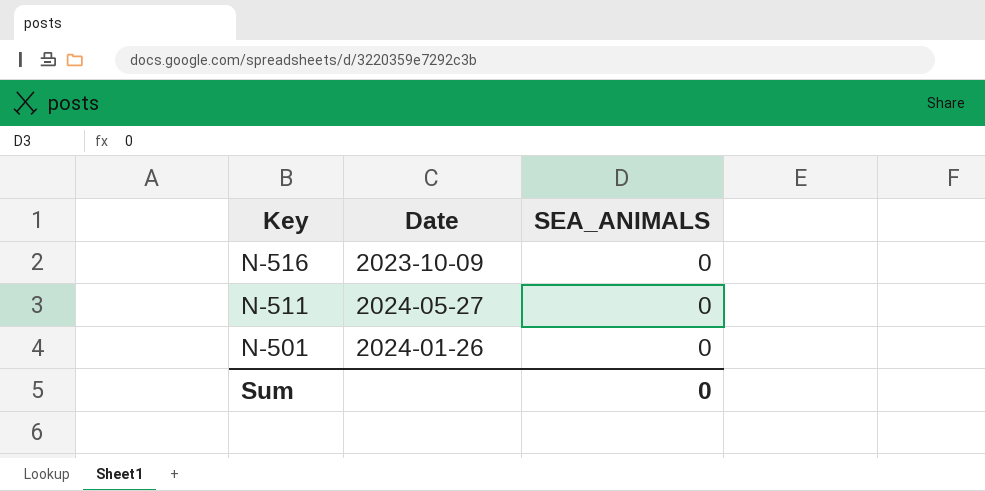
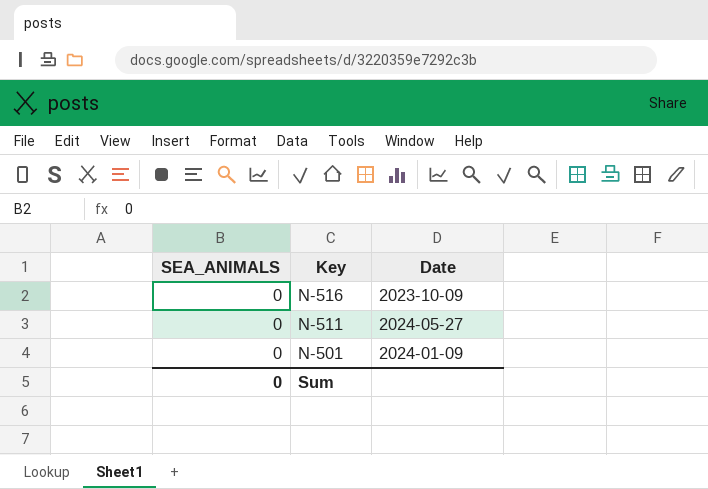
column SEA_ANIMALS | position: 3 -> 1
N-501 | Date: 2024-01-26 -> 2024-01-09

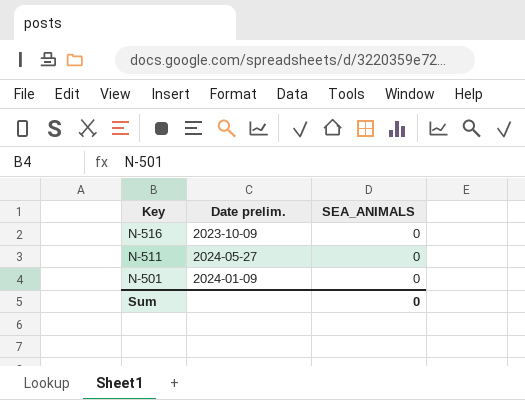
column name: Date -> Date prelim.
column SEA_ANIMALS | position: 1 -> 3

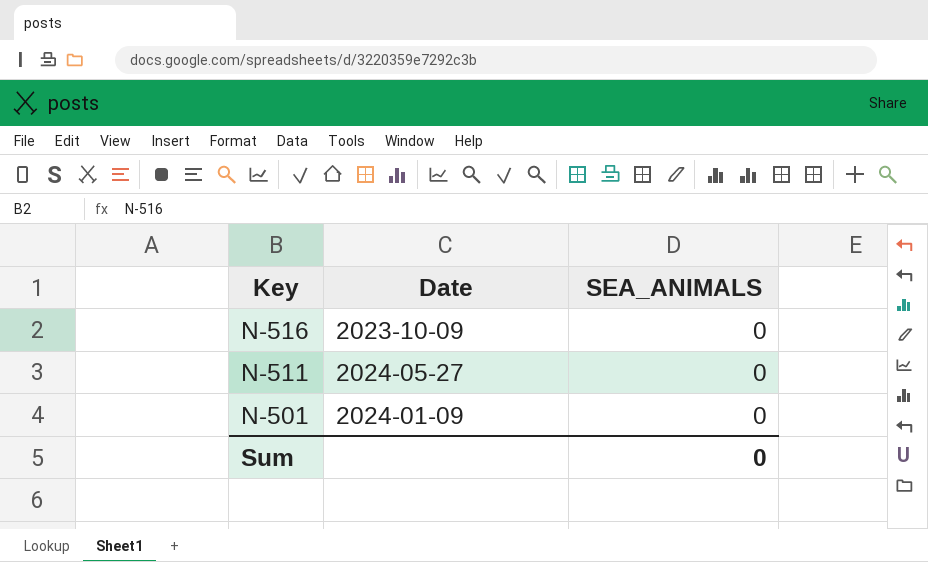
column name: Date prelim. -> Date

